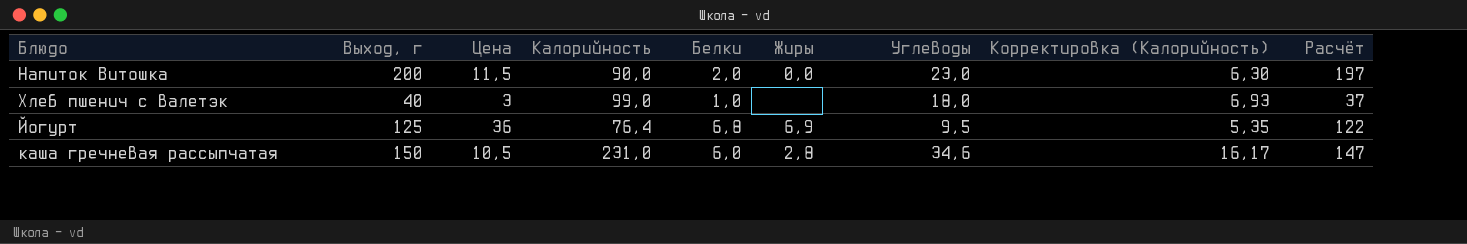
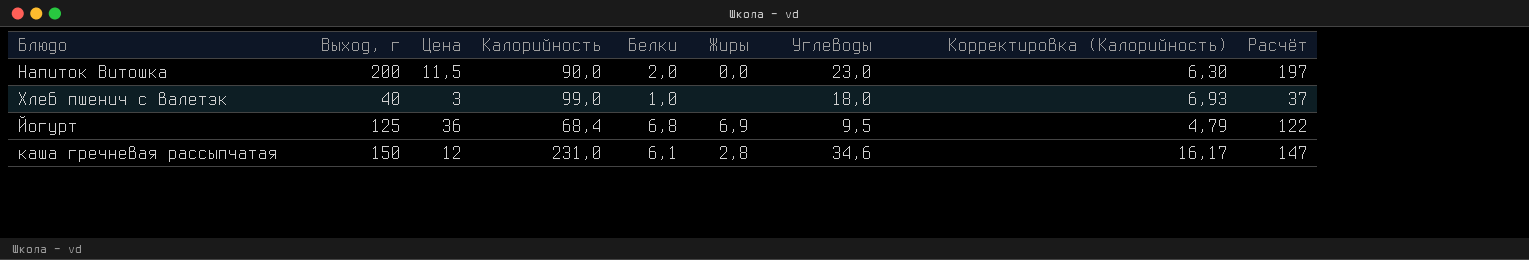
Йогурт | Калорийность: 76,4 -> 68,4
Йогурт | Корректировка (Калорийность): 5,35 -> 4,79
каша гречневая рассыпчатая | Цена: 10,5 -> 12
каша гречневая рассыпчатая | Белки: 6,0 -> 6,1

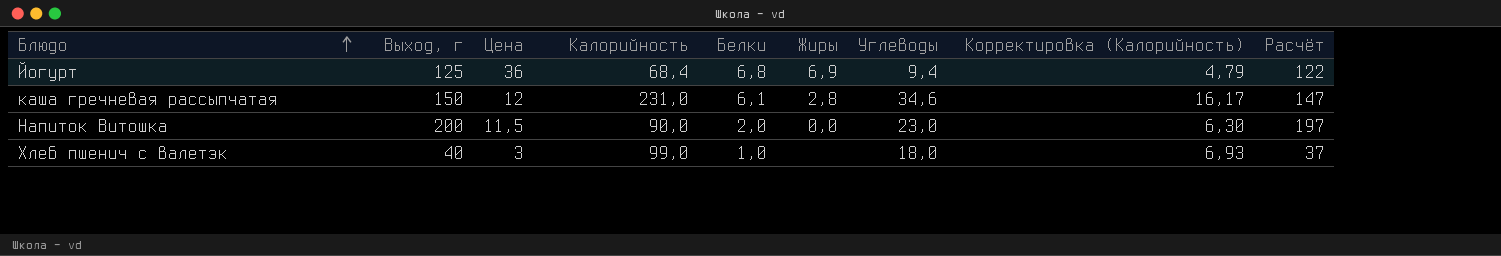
row order: none -> Блюдо ascending
Йогурт | Углеводы: 9,5 -> 9,4

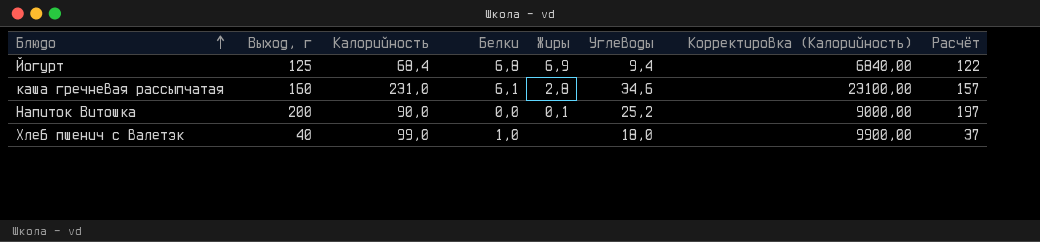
column Цена | position: 3 -> none
column Корректировка (Калорийность) | formula: [Калорийность] * 0,07 -> [Калорийность] * 100
каша гречневая рассыпчатая | Выход, г: 150 -> 160
каша гречневая рассыпчатая | Расчёт: 147 -> 157
Напиток Витошка | Белки: 2,0 -> 0,0
Напиток Витошка | Жиры: 0,0 -> 0,1
Напиток Витошка | Углеводы: 23,0 -> 25,2

